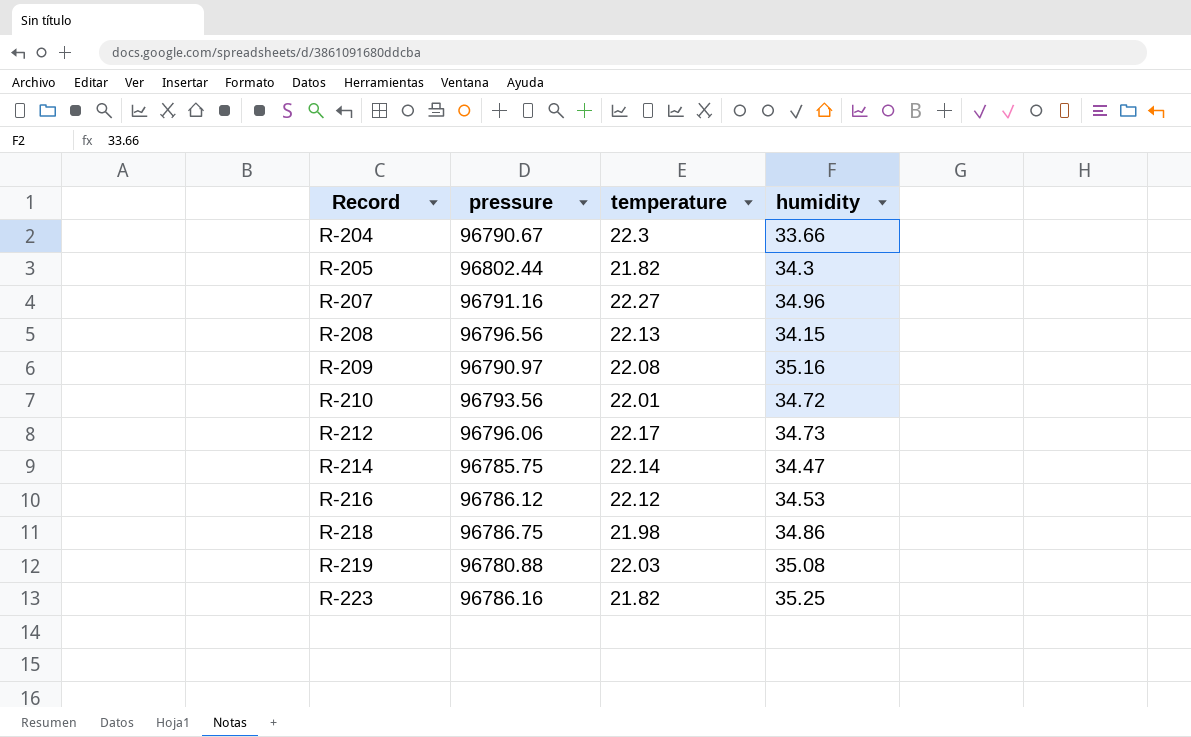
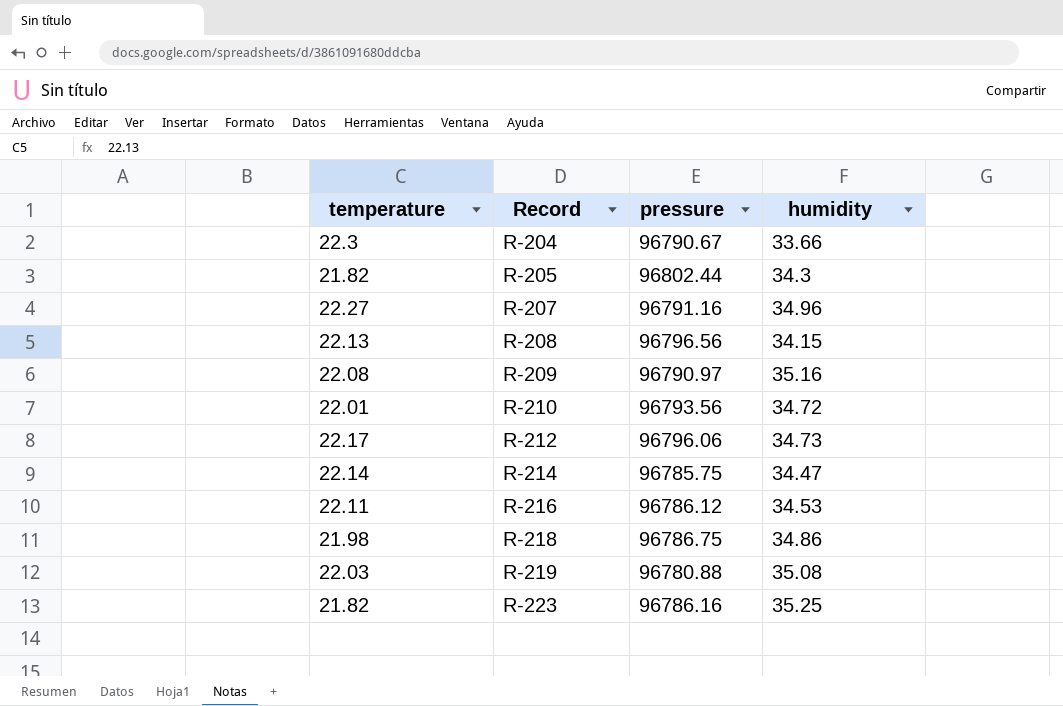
column temperature | position: 3 -> 1
R-216 | temperature: 22.12 -> 22.11

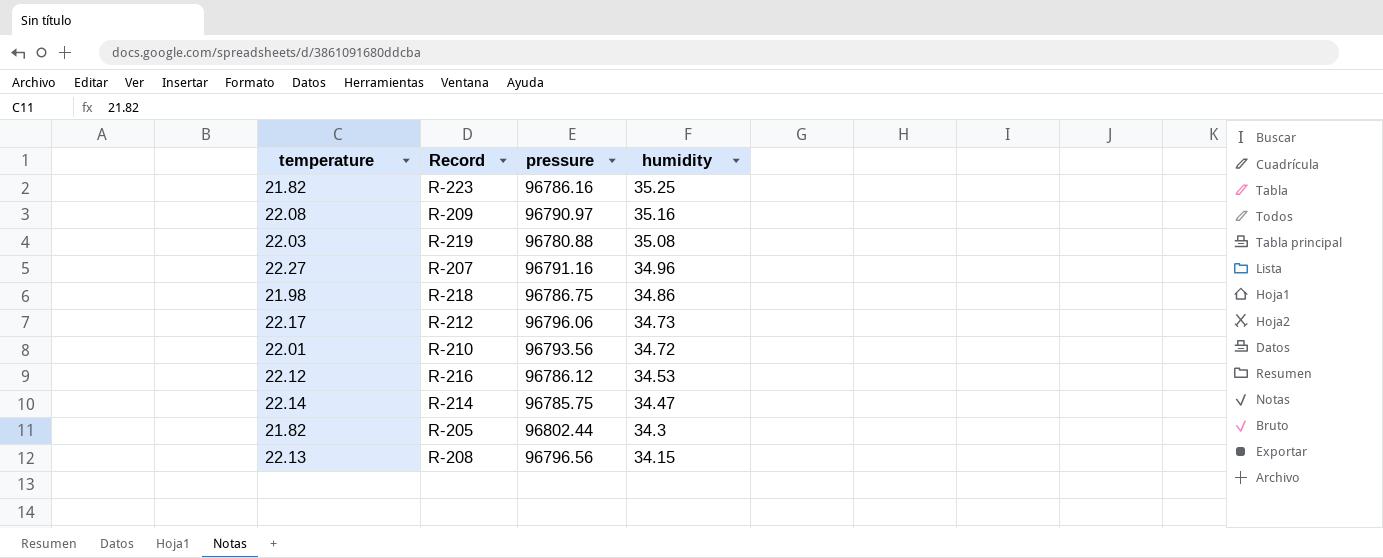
row order: Record ascending -> humidity descending
row R-204: 22.3 | 96790.67 | 33.66 -> none
R-216 | temperature: 22.11 -> 22.12

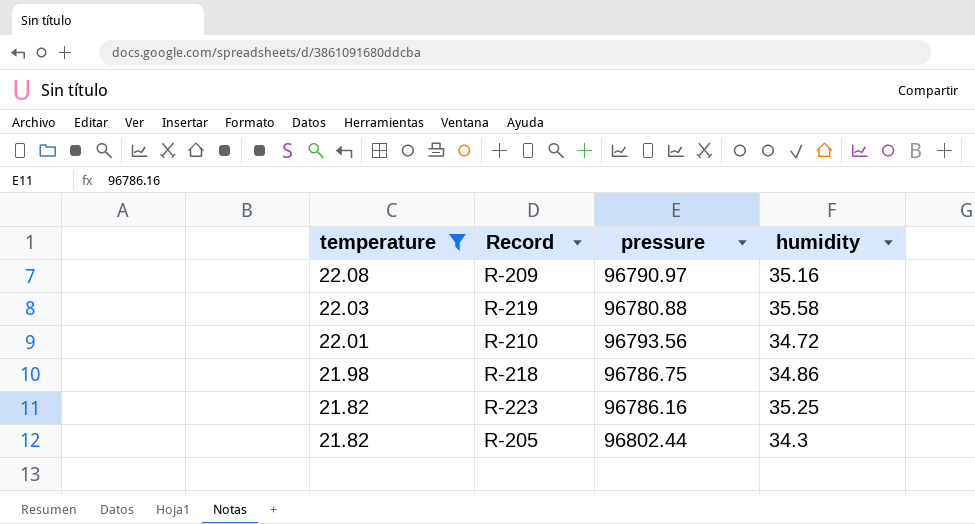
filter: none -> temperature <= 22.08
row order: humidity descending -> temperature descending
R-219 | humidity: 35.08 -> 35.58

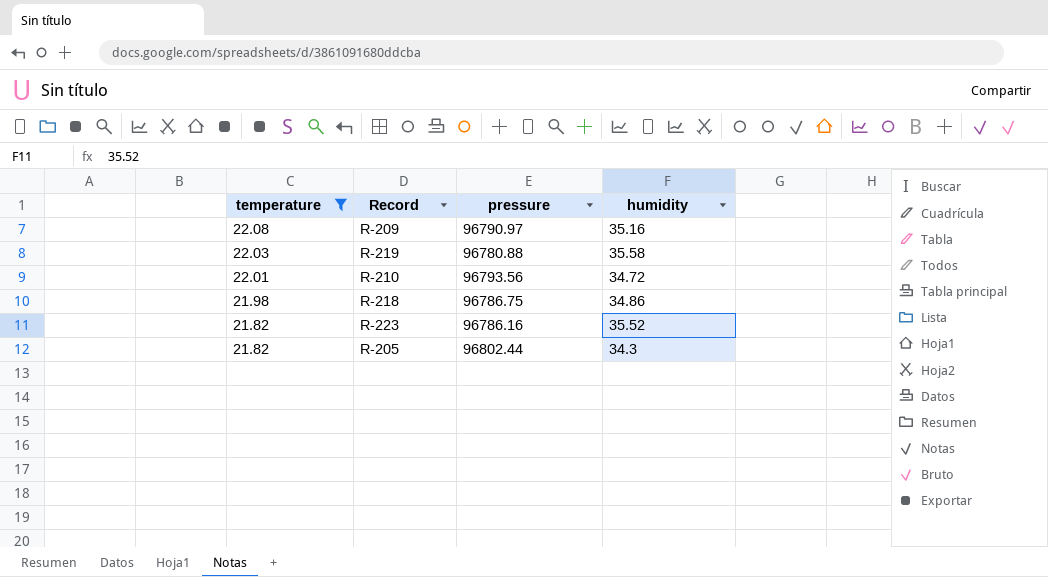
R-223 | humidity: 35.25 -> 35.52

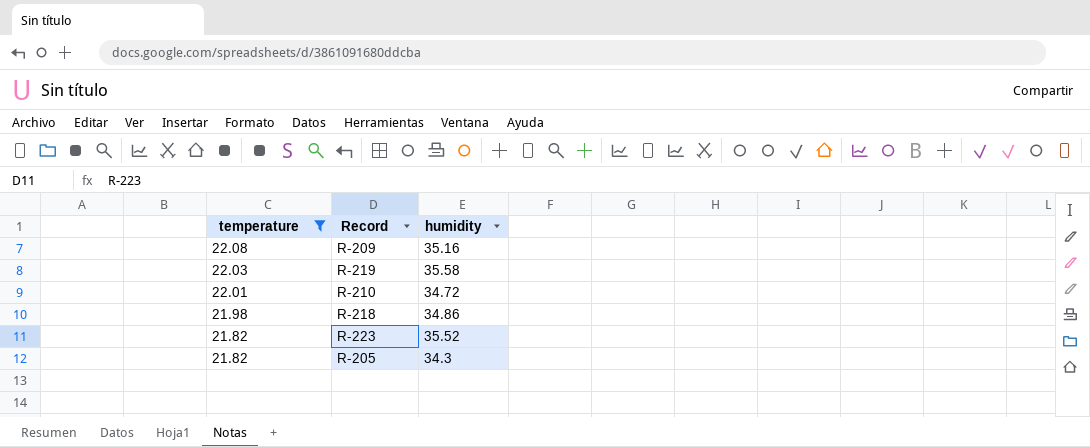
column pressure | position: 3 -> none

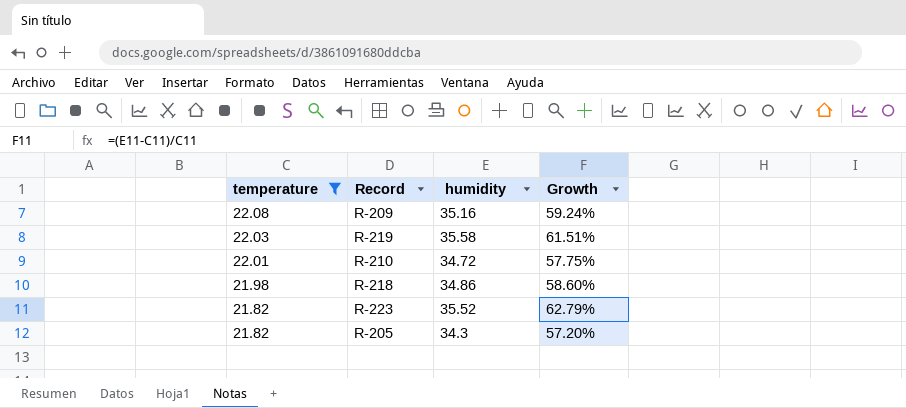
column Growth | formula: none -> ([humidity] - [temperature]) / [temperature]

